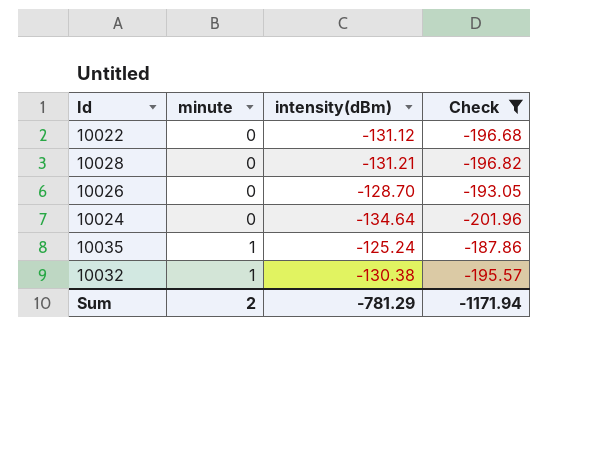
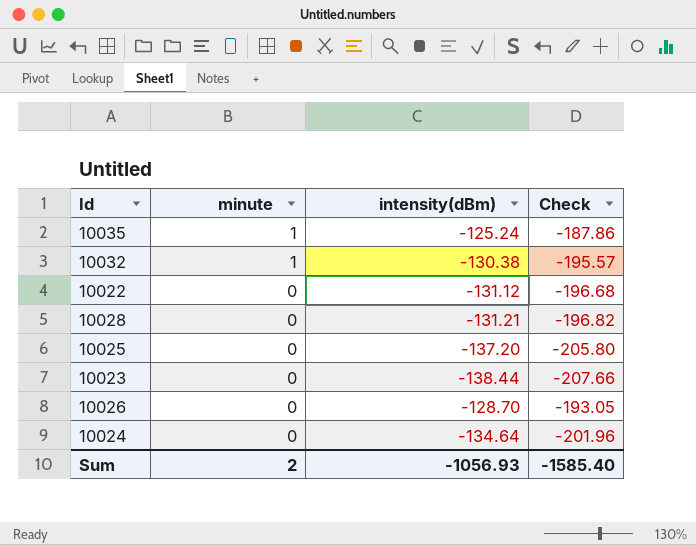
filter: Check >= -201.96 -> none
row order: minute ascending -> minute descending
Sum | intensity(dBm): -781.29 -> -1056.93
Sum | Check: -1171.94 -> -1585.40

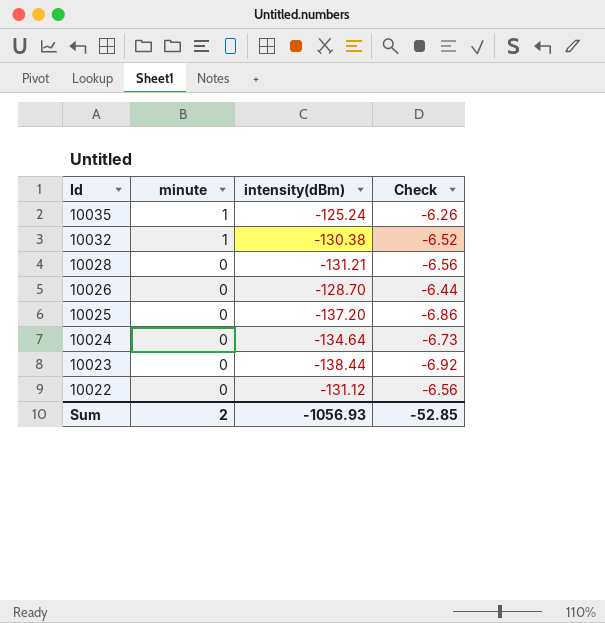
row order: minute descending -> Id descending
column Check | formula: [intensity(dBm)] * 1.5 -> [intensity(dBm)] * 0.05
Sum | Check: -1585.40 -> -52.85

